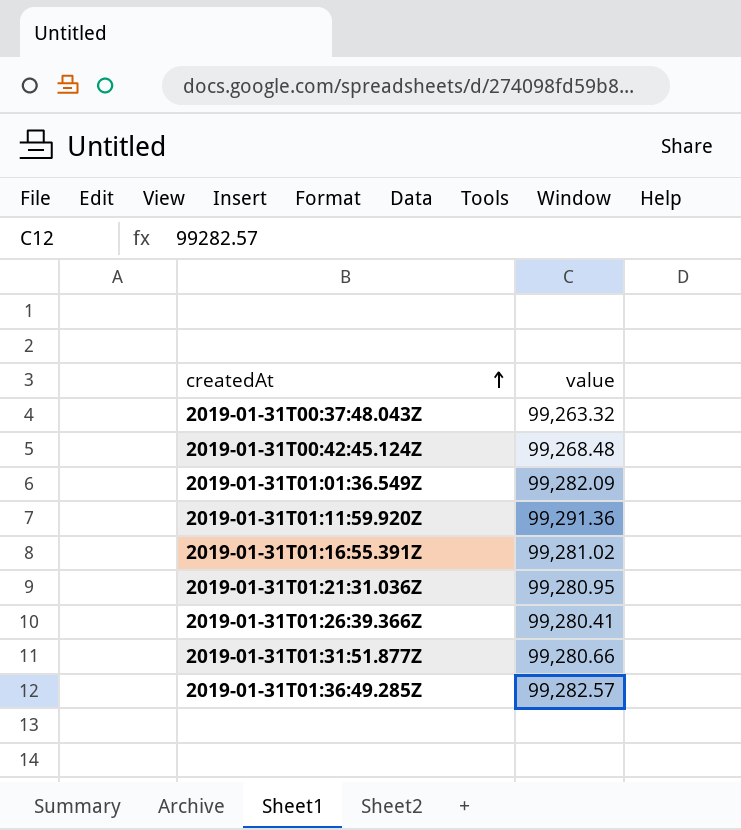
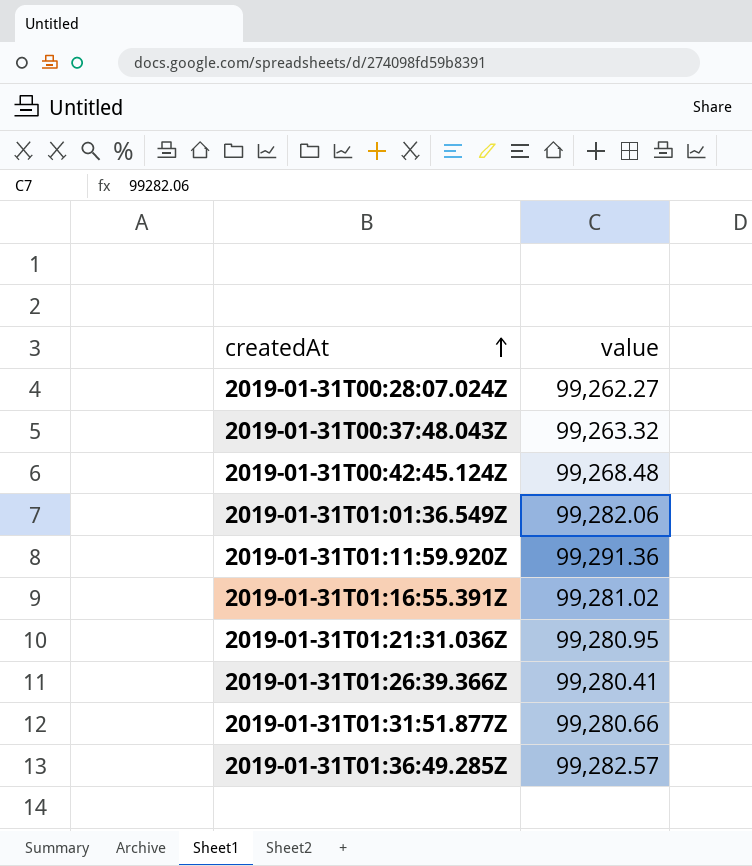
row 2019-01-31T00:28:07.024Z: none -> 99,262.27
2019-01-31T01:01:36.549Z | value: 99,282.09 -> 99,282.06

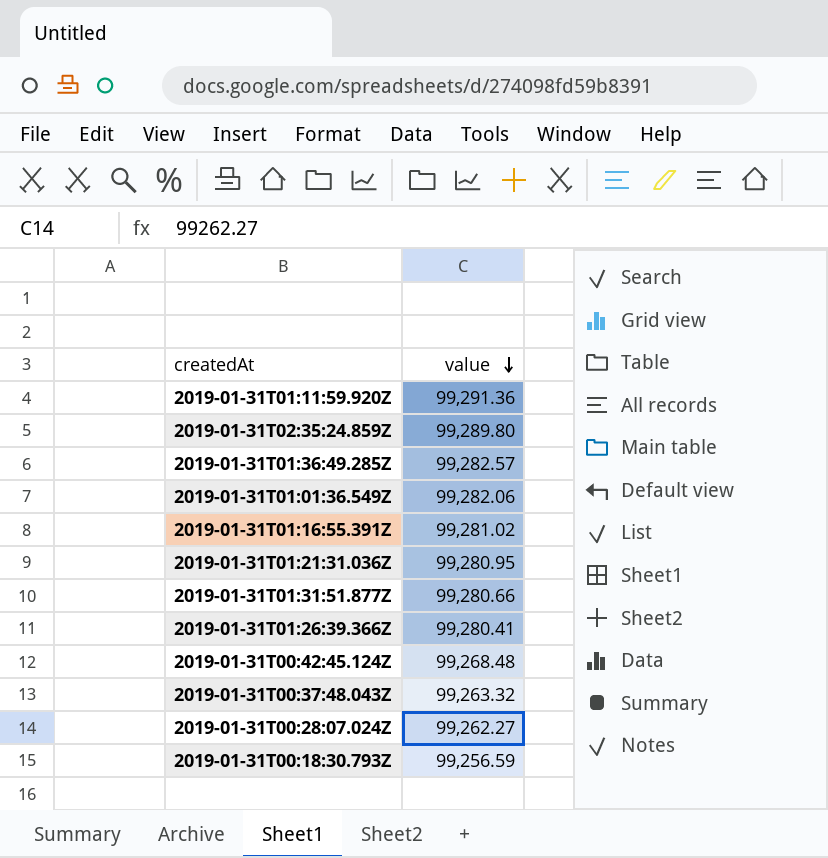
row order: createdAt ascending -> value descending
row 2019-01-31T02:35:24.859Z: none -> 99,289.80
row 2019-01-31T00:18:30.793Z: none -> 99,256.59

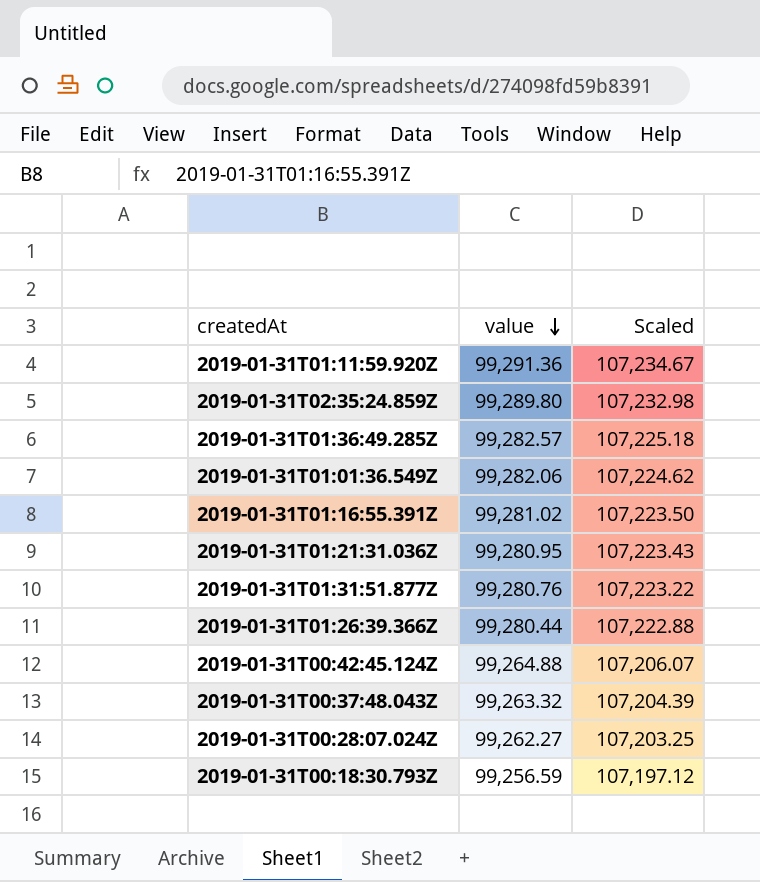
column Scaled | formula: none -> [value] * 1.08
2019-01-31T01:31:51.877Z | value: 99,280.66 -> 99,280.76
2019-01-31T01:26:39.366Z | value: 99,280.41 -> 99,280.44
2019-01-31T00:42:45.124Z | value: 99,268.48 -> 99,264.88

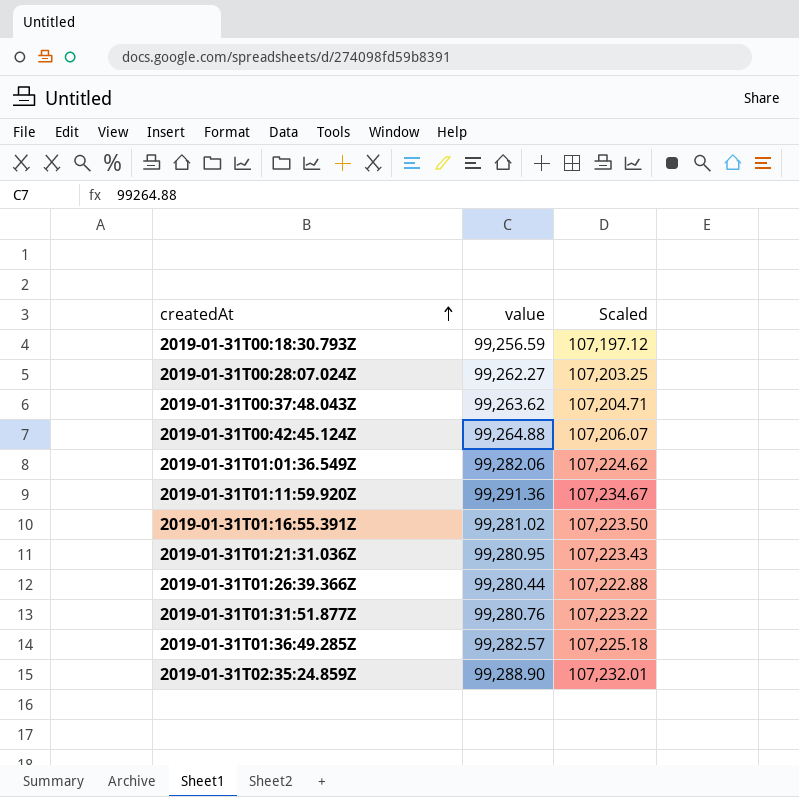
row order: value descending -> createdAt ascending
2019-01-31T00:37:48.043Z | value: 99,263.32 -> 99,263.62
2019-01-31T00:37:48.043Z | Scaled: 107,204.39 -> 107,204.71
2019-01-31T02:35:24.859Z | value: 99,289.80 -> 99,288.90
2019-01-31T02:35:24.859Z | Scaled: 107,232.98 -> 107,232.01

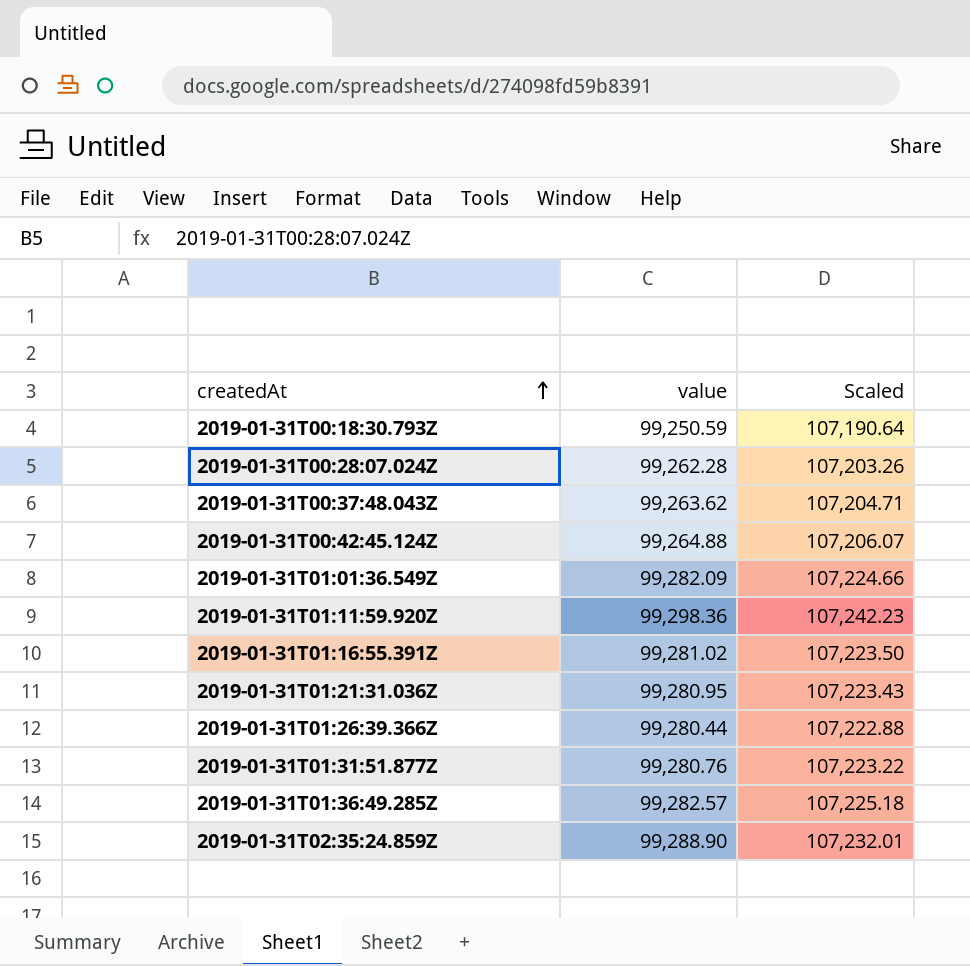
2019-01-31T00:18:30.793Z | value: 99,256.59 -> 99,250.59
2019-01-31T00:18:30.793Z | Scaled: 107,197.12 -> 107,190.64
2019-01-31T00:28:07.024Z | value: 99,262.27 -> 99,262.28
2019-01-31T00:28:07.024Z | Scaled: 107,203.25 -> 107,203.26
2019-01-31T01:01:36.549Z | value: 99,282.06 -> 99,282.09
2019-01-31T01:01:36.549Z | Scaled: 107,224.62 -> 107,224.66
2019-01-31T01:11:59.920Z | value: 99,291.36 -> 99,298.36
2019-01-31T01:11:59.920Z | Scaled: 107,234.67 -> 107,242.23

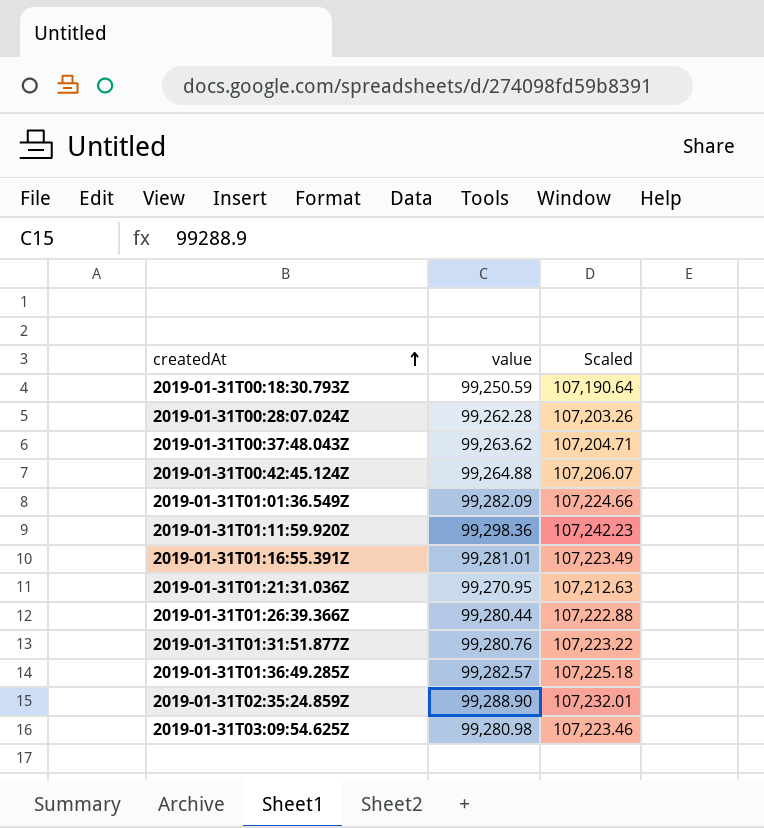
2019-01-31T01:16:55.391Z | value: 99,281.02 -> 99,281.01
2019-01-31T01:16:55.391Z | Scaled: 107,223.50 -> 107,223.49
2019-01-31T01:21:31.036Z | value: 99,280.95 -> 99,270.95
2019-01-31T01:21:31.036Z | Scaled: 107,223.43 -> 107,212.63
row 2019-01-31T03:09:54.625Z: none -> 99,280.98 | 107,223.46

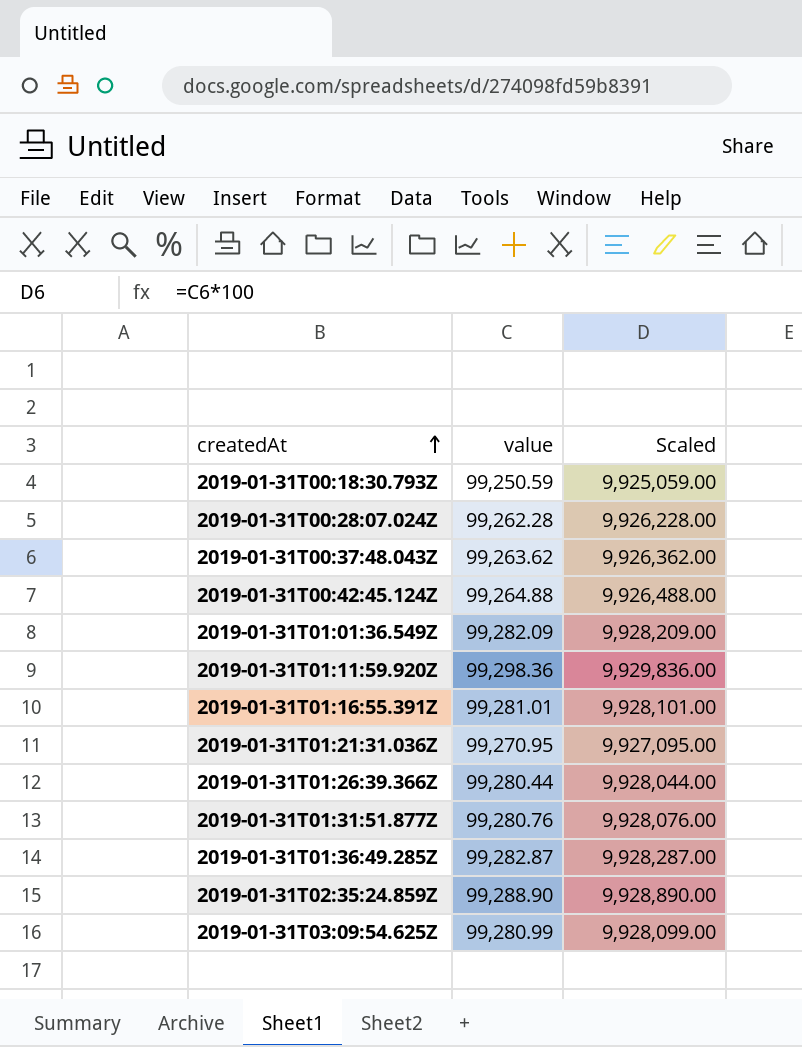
column Scaled | formula: [value] * 1.08 -> [value] * 100
2019-01-31T01:36:49.285Z | value: 99,282.57 -> 99,282.87
2019-01-31T03:09:54.625Z | value: 99,280.98 -> 99,280.99

